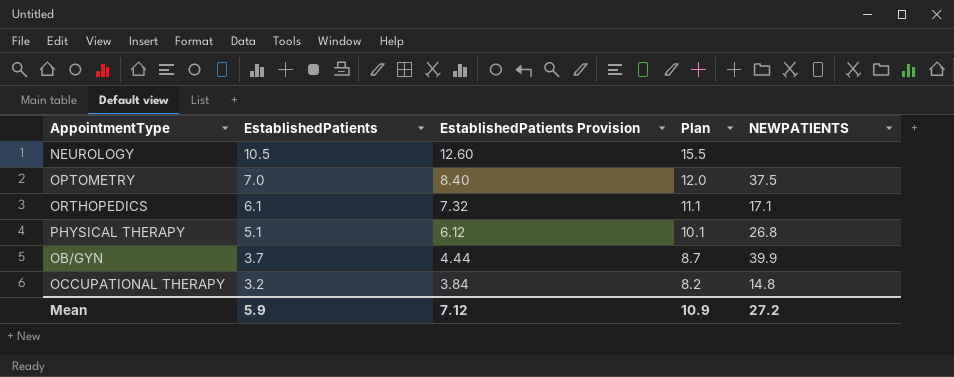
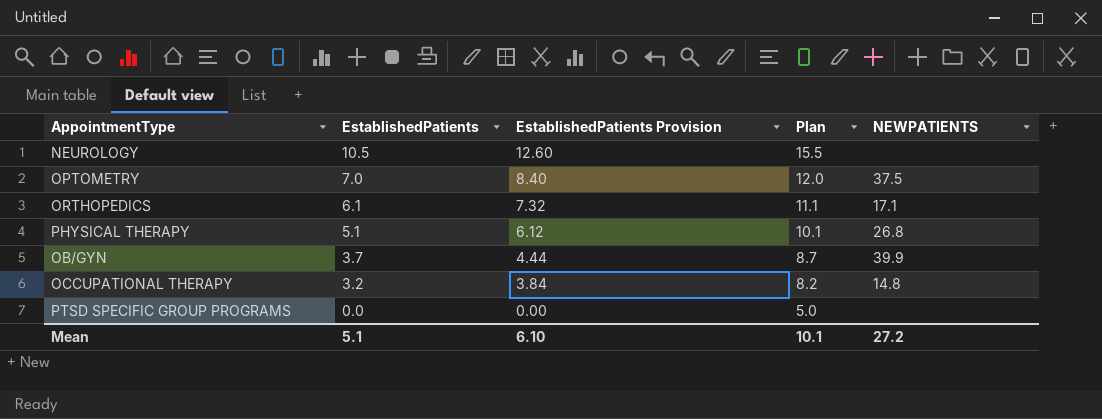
row PTSD SPECIFIC GROUP PROGRAMS: none -> 0.0 | 0.00 | 5.0 | none
Mean | EstablishedPatients: 5.9 -> 5.1
Mean | EstablishedPatients Provision: 7.12 -> 6.10
Mean | Plan: 10.9 -> 10.1

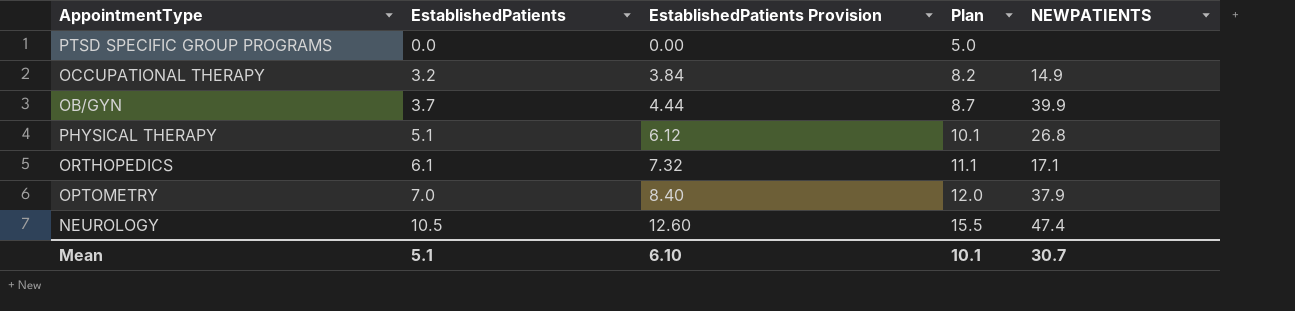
row order: EstablishedPatients descending -> EstablishedPatients ascending
OCCUPATIONAL THERAPY | NEWPATIENTS: 14.8 -> 14.9
OPTOMETRY | NEWPATIENTS: 37.5 -> 37.9
NEUROLOGY | NEWPATIENTS: none -> 47.4
Mean | NEWPATIENTS: 27.2 -> 30.7

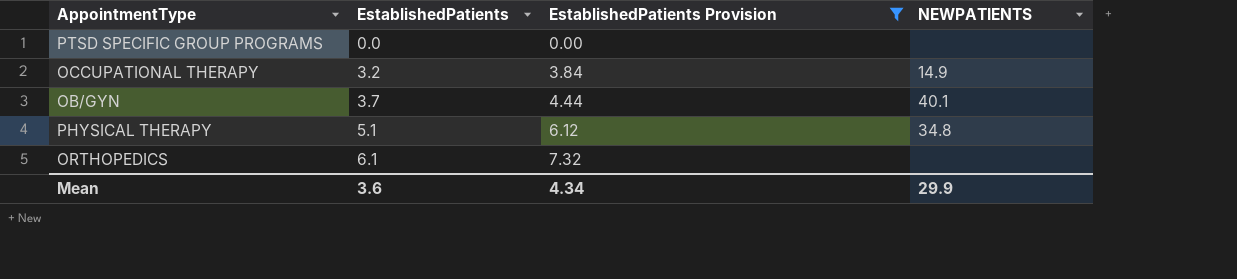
filter: none -> EstablishedPatients Provision <= 7.32
column Plan | formula: [EstablishedPatients] + 5 -> none
OB/GYN | NEWPATIENTS: 39.9 -> 40.1
PHYSICAL THERAPY | NEWPATIENTS: 26.8 -> 34.8
ORTHOPEDICS | NEWPATIENTS: 17.1 -> none
Mean | EstablishedPatients: 5.1 -> 3.6
Mean | EstablishedPatients Provision: 6.10 -> 4.34
Mean | NEWPATIENTS: 30.7 -> 29.9

